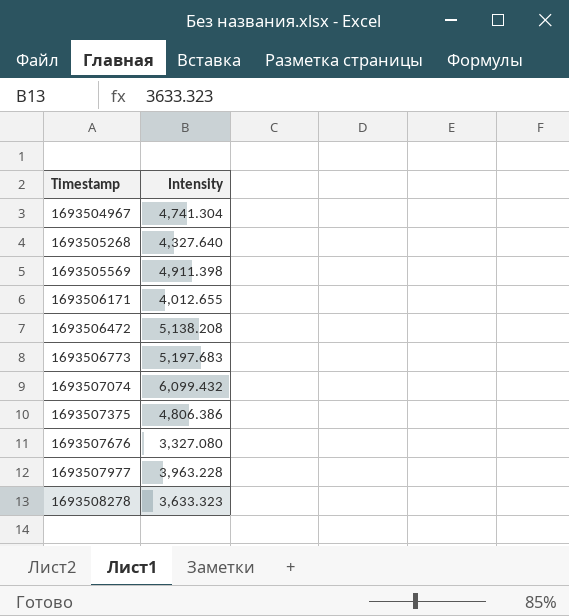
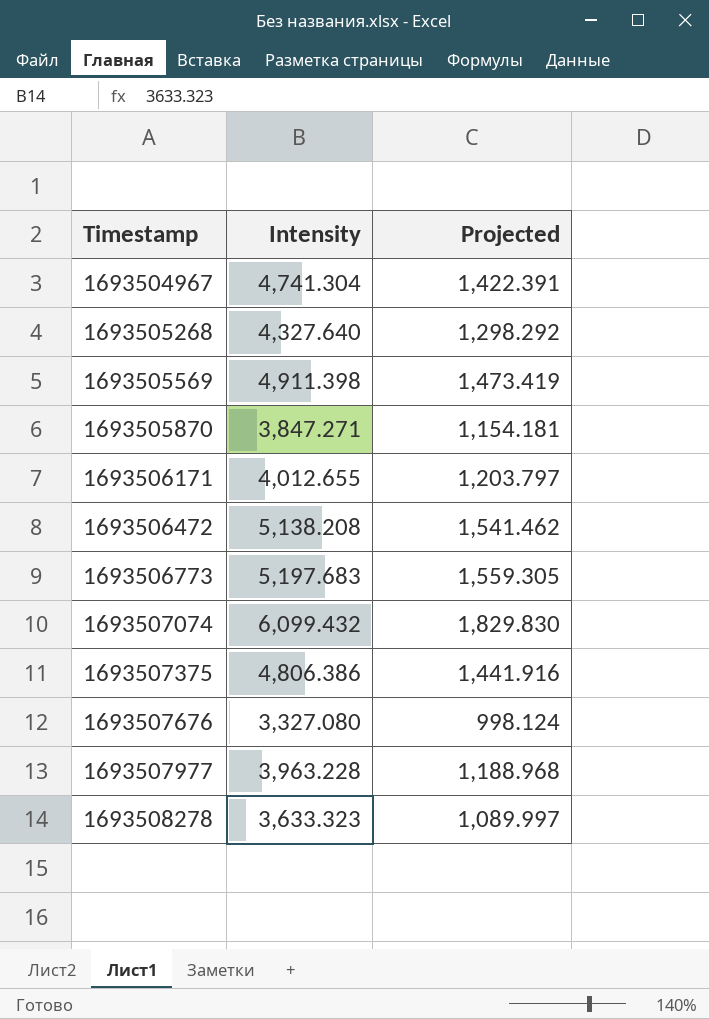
column Projected | formula: none -> [Intensity] * 0.3
row 1693505870: none -> 3,847.271 | 1,154.181

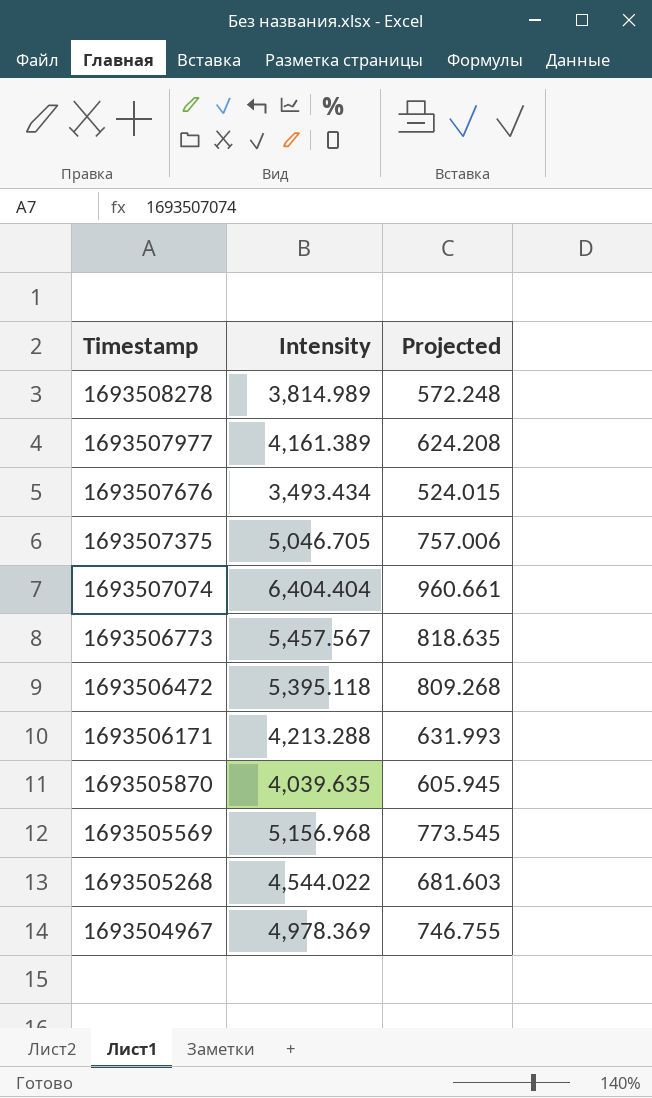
row order: Timestamp ascending -> Timestamp descending
column Projected | formula: [Intensity] * 0.3 -> [Intensity] * 0.15
1693508278 | Intensity: 3,633.323 -> 3,814.989
1693507977 | Intensity: 3,963.228 -> 4,161.389
1693507676 | Intensity: 3,327.080 -> 3,493.434
1693507375 | Intensity: 4,806.386 -> 5,046.705
1693507074 | Intensity: 6,099.432 -> 6,404.404
1693506773 | Intensity: 5,197.683 -> 5,457.567
1693506472 | Intensity: 5,138.208 -> 5,395.118
1693506171 | Intensity: 4,012.655 -> 4,213.288
1693505870 | Intensity: 3,847.271 -> 4,039.635
1693505569 | Intensity: 4,911.398 -> 5,156.968
1693505268 | Intensity: 4,327.640 -> 4,544.022
1693504967 | Intensity: 4,741.304 -> 4,978.369

